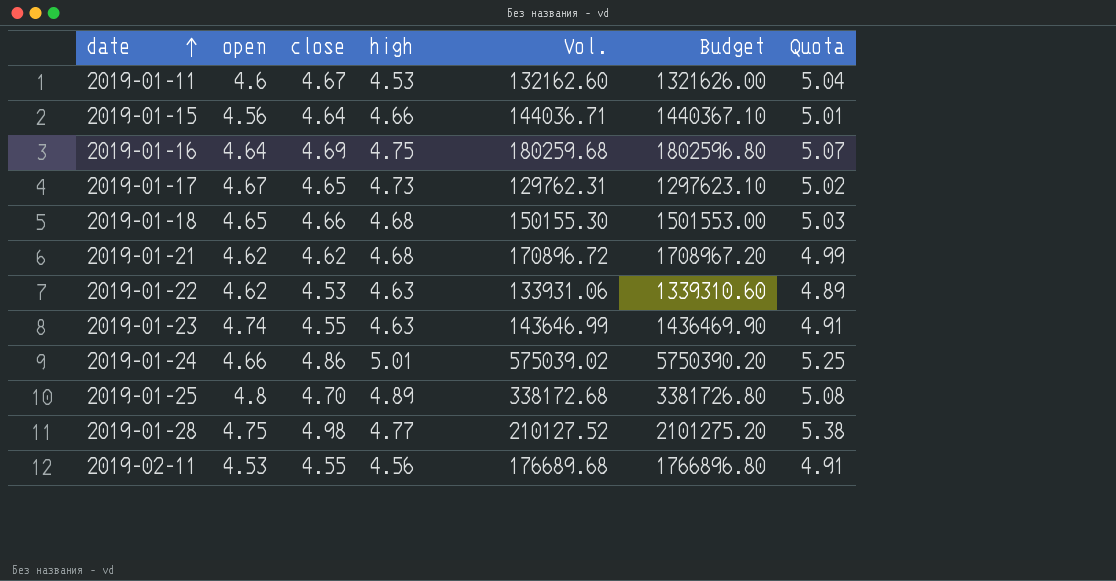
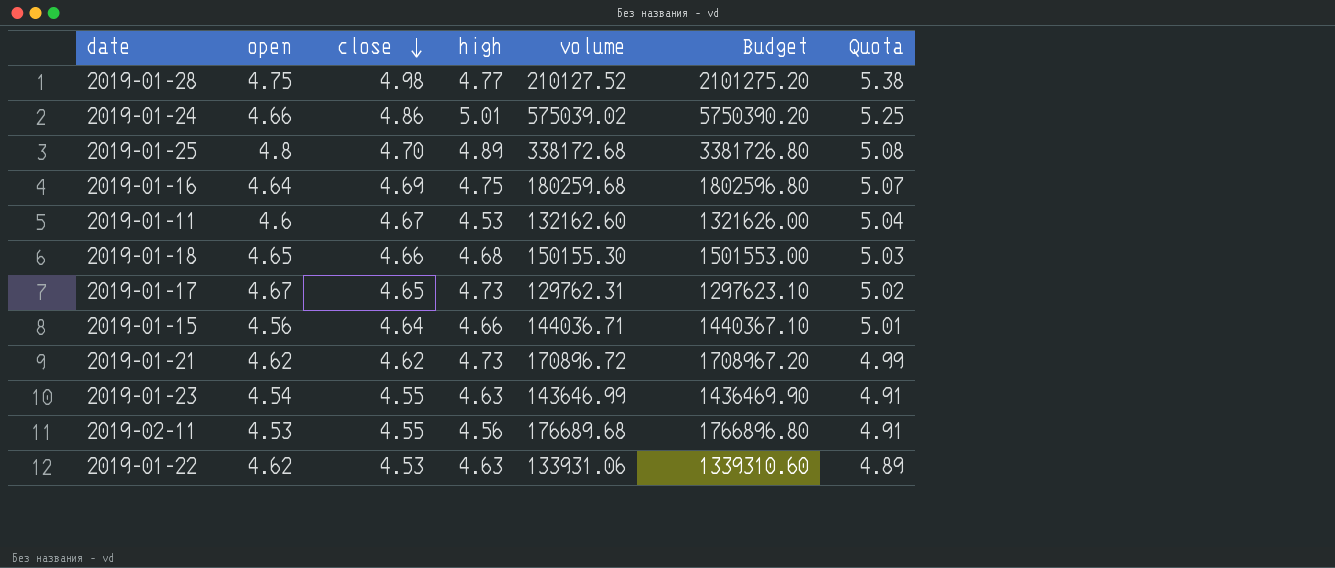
row order: date ascending -> close descending
column name: Vol. -> volume
2019-01-21 | high: 4.68 -> 4.73
2019-01-23 | open: 4.74 -> 4.54

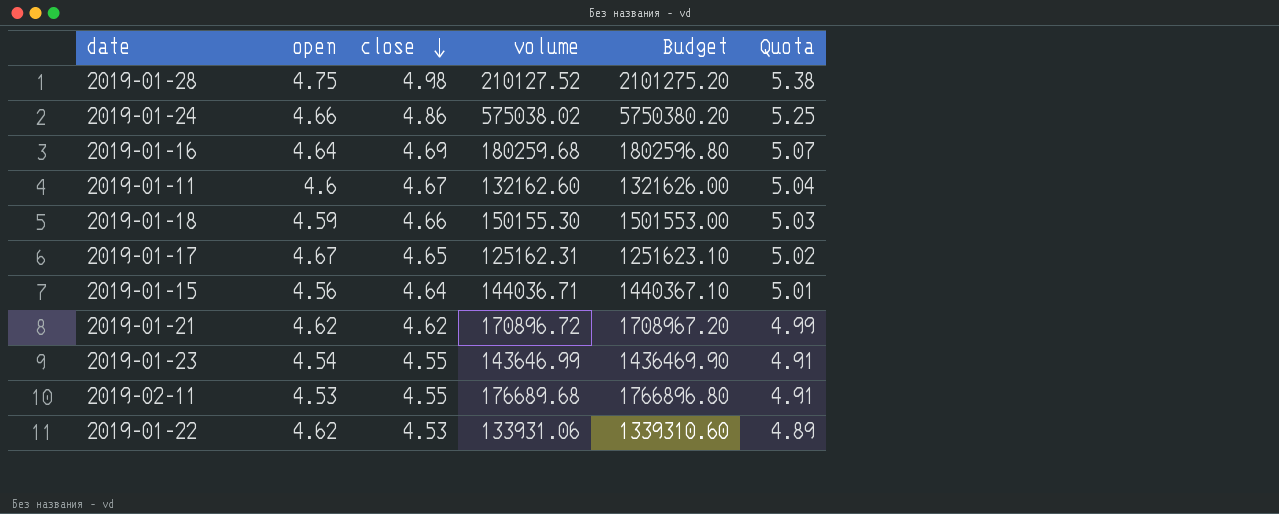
column high | position: 4 -> none
row 2019-01-25: 4.8 | 4.70 | 4.89 | 338172.68 | 3381726.80 | 5.08 -> none
2019-01-24 | volume: 575039.02 -> 575038.02
2019-01-24 | Budget: 5750390.20 -> 5750380.20
2019-01-18 | open: 4.65 -> 4.59
2019-01-17 | volume: 129762.31 -> 125162.31
2019-01-17 | Budget: 1297623.10 -> 1251623.10

